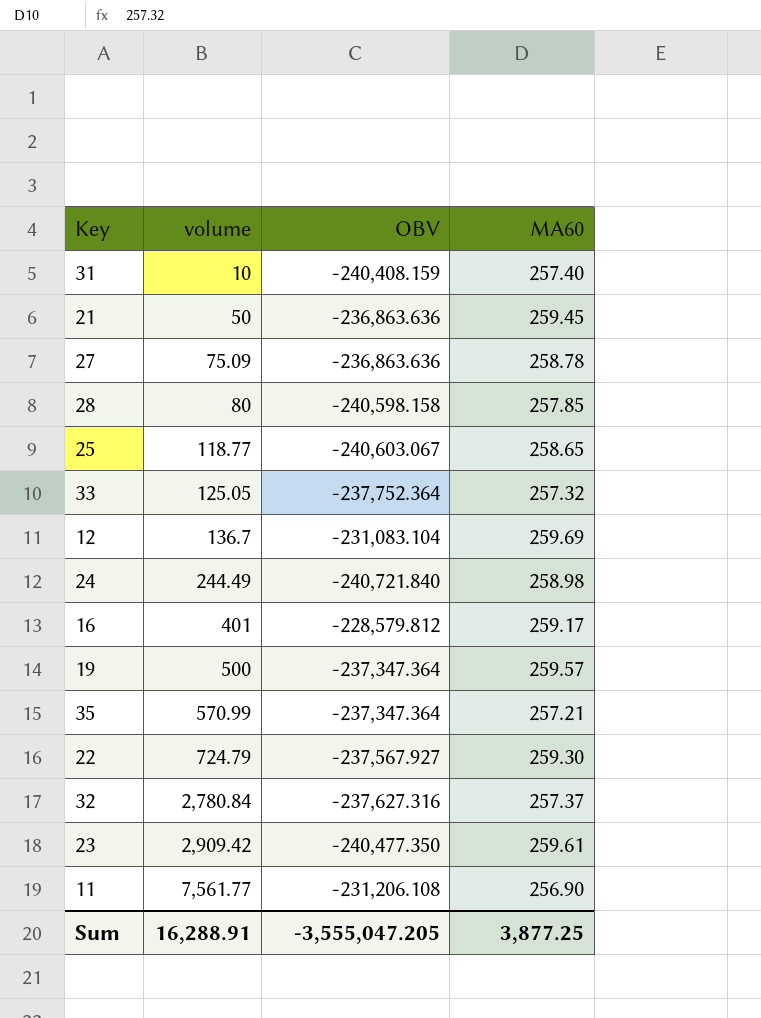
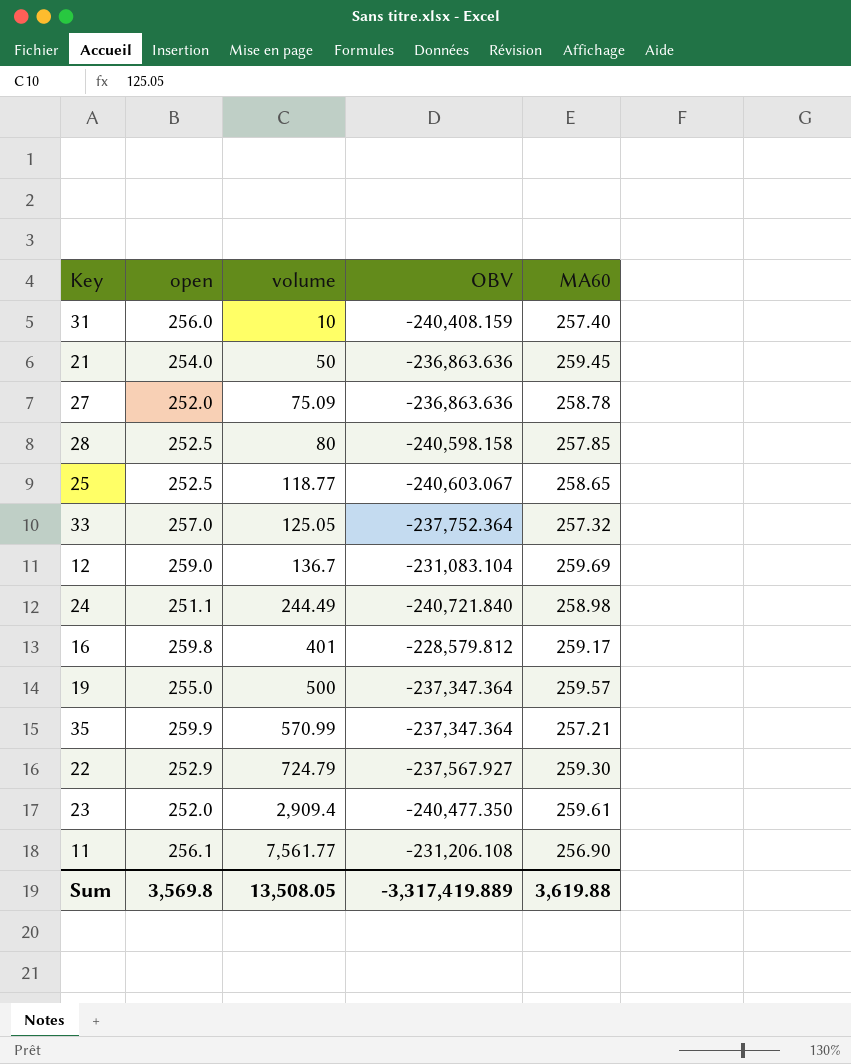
column open | position: none -> 2
row 32: 2,780.84 | -237,627.316 | 257.37 -> none
23 | volume: 2,909.42 -> 2,909.4
Sum | volume: 16,288.91 -> 13,508.05
Sum | OBV: -3,555,047.205 -> -3,317,419.889
Sum | MA60: 3,877.25 -> 3,619.88

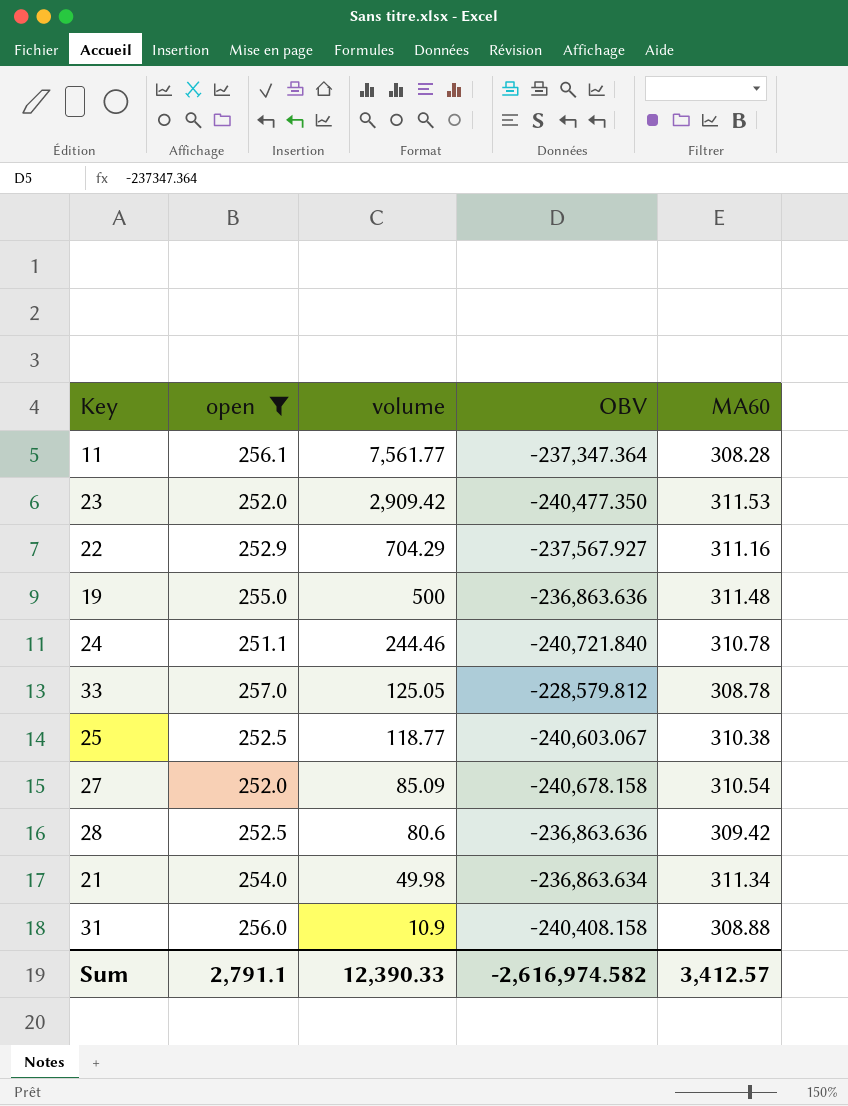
filter: none -> open <= 257.0
row order: volume ascending -> volume descending
11 | OBV: -231,206.108 -> -237,347.364
11 | MA60: 256.90 -> 308.28
23 | volume: 2,909.4 -> 2,909.42
23 | MA60: 259.61 -> 311.53
22 | volume: 724.79 -> 704.29
22 | MA60: 259.30 -> 311.16
19 | OBV: -237,347.364 -> -236,863.636
19 | MA60: 259.57 -> 311.48
24 | volume: 244.49 -> 244.46
24 | MA60: 258.98 -> 310.78
33 | OBV: -237,752.364 -> -228,579.812
33 | MA60: 257.32 -> 308.78
25 | MA60: 258.65 -> 310.38
27 | volume: 75.09 -> 85.09
27 | OBV: -236,863.636 -> -240,678.158
27 | MA60: 258.78 -> 310.54
28 | volume: 80 -> 80.6
28 | OBV: -240,598.158 -> -236,863.636
28 | MA60: 257.85 -> 309.42
21 | volume: 50 -> 49.98
21 | OBV: -236,863.636 -> -236,863.634
21 | MA60: 259.45 -> 311.34
31 | volume: 10 -> 10.9
31 | OBV: -240,408.159 -> -240,408.158
31 | MA60: 257.40 -> 308.88
Sum | open: 3,569.8 -> 2,791.1
Sum | volume: 13,508.05 -> 12,390.33
Sum | OBV: -3,317,419.889 -> -2,616,974.582
Sum | MA60: 3,619.88 -> 3,412.57

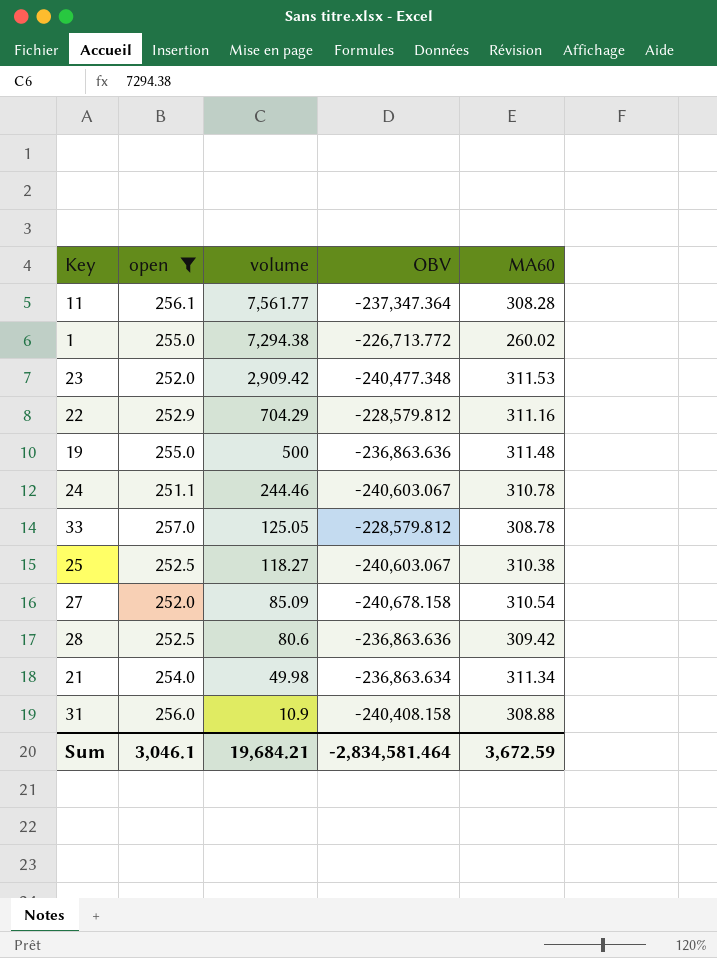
row 1: none -> 255.0 | 7,294.38 | -226,713.772 | 260.02
23 | OBV: -240,477.350 -> -240,477.348
22 | OBV: -237,567.927 -> -228,579.812
24 | OBV: -240,721.840 -> -240,603.067
25 | volume: 118.77 -> 118.27
Sum | open: 2,791.1 -> 3,046.1
Sum | volume: 12,390.33 -> 19,684.21
Sum | OBV: -2,616,974.582 -> -2,834,581.464
Sum | MA60: 3,412.57 -> 3,672.59

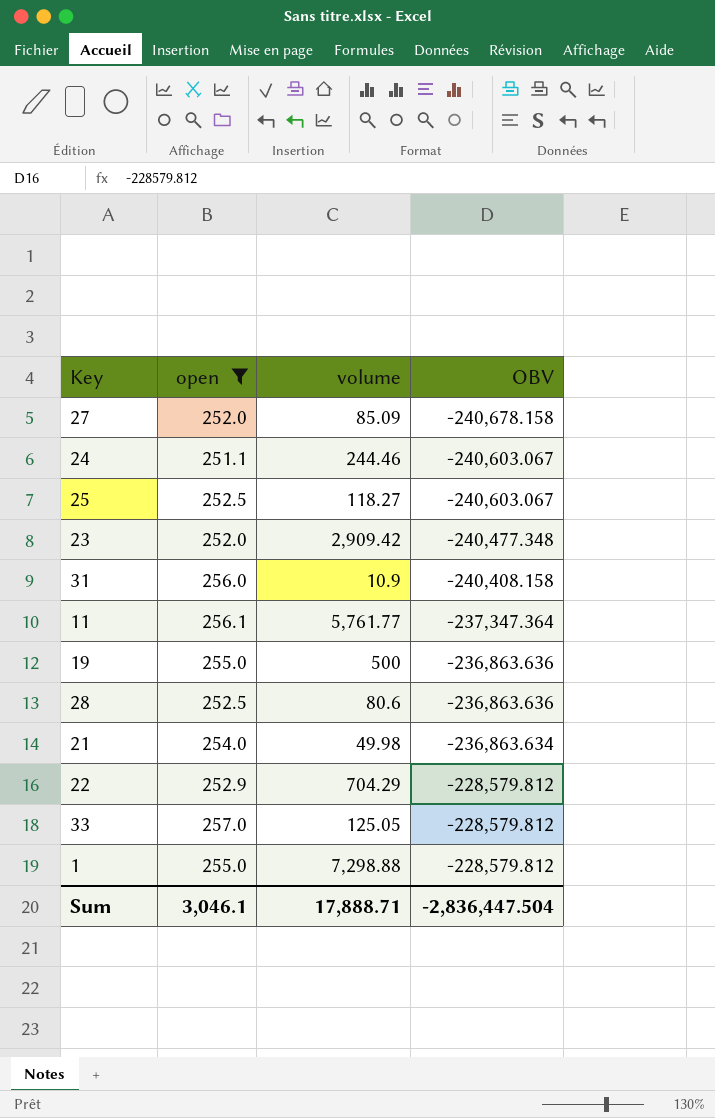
row order: volume descending -> OBV ascending
column MA60 | position: 5 -> none
11 | volume: 7,561.77 -> 5,761.77
1 | volume: 7,294.38 -> 7,298.88
1 | OBV: -226,713.772 -> -228,579.812
Sum | volume: 19,684.21 -> 17,888.71
Sum | OBV: -2,834,581.464 -> -2,836,447.504

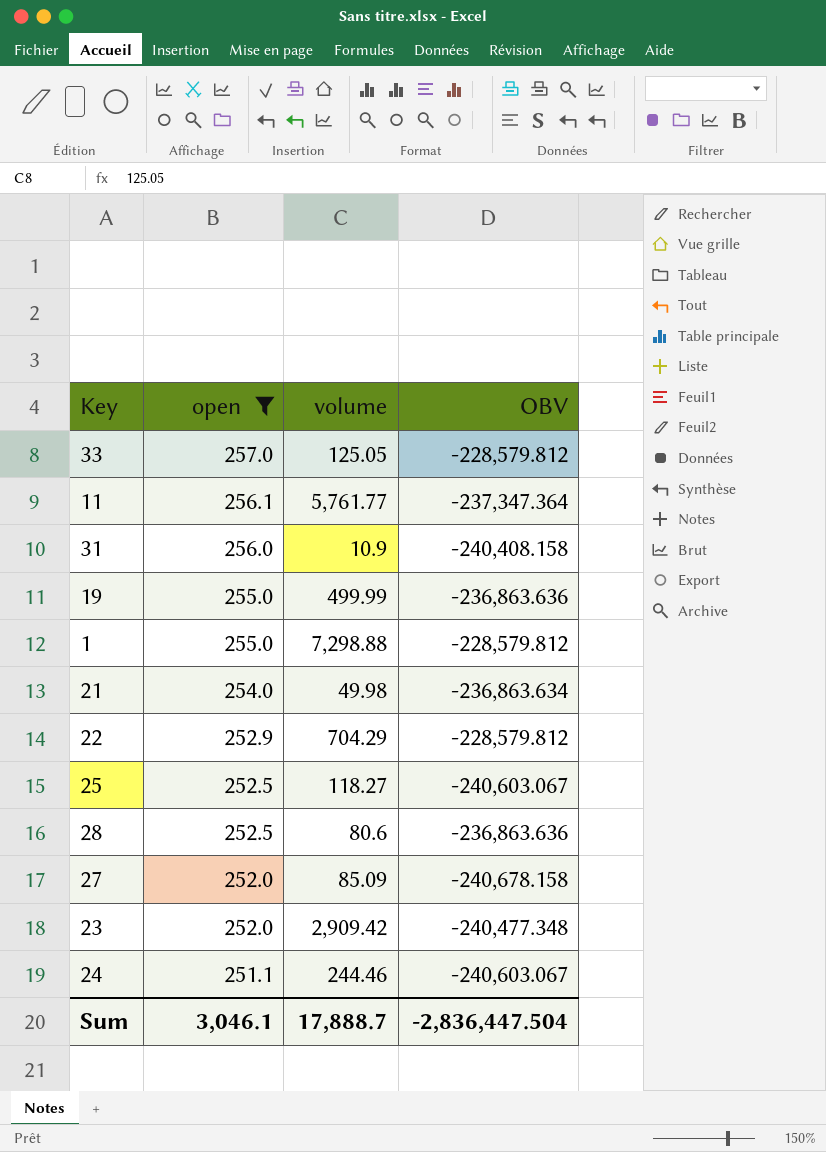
row order: OBV ascending -> open descending
19 | volume: 500 -> 499.99
Sum | volume: 17,888.71 -> 17,888.7

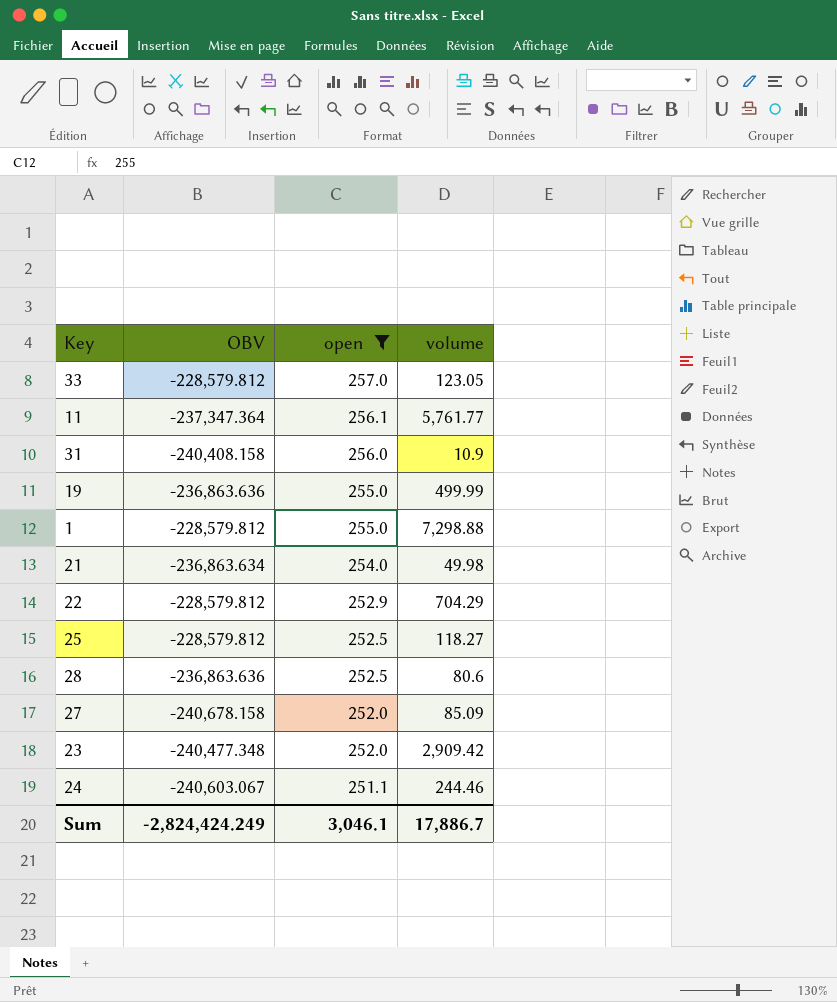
column OBV | position: 4 -> 2
33 | volume: 125.05 -> 123.05
25 | OBV: -240,603.067 -> -228,579.812
Sum | OBV: -2,836,447.504 -> -2,824,424.249
Sum | volume: 17,888.7 -> 17,886.7

